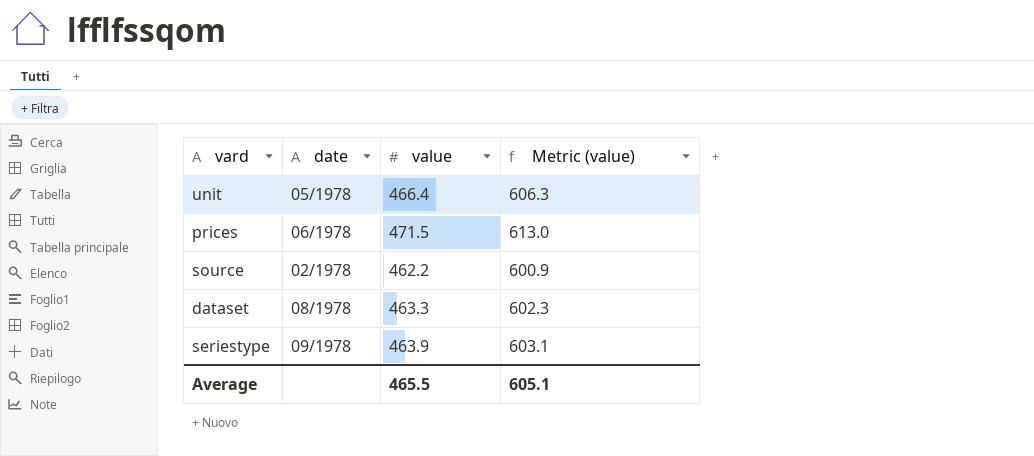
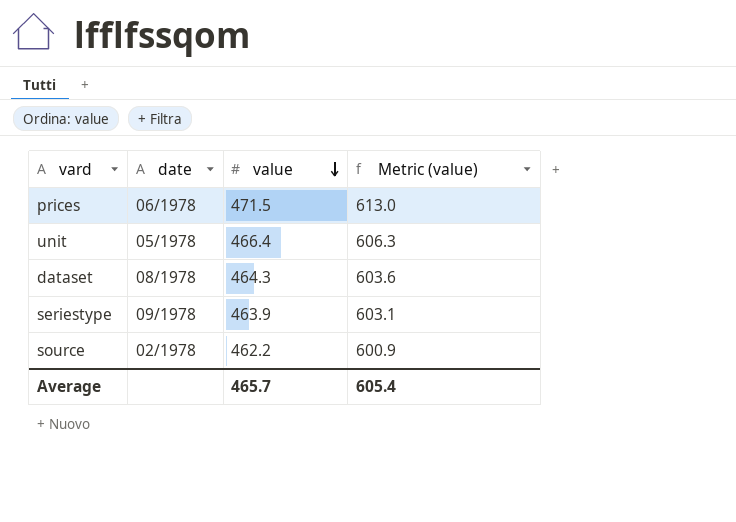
row order: none -> value descending
dataset | value: 463.3 -> 464.3
dataset | Metric (value): 602.3 -> 603.6
Average | value: 465.5 -> 465.7
Average | Metric (value): 605.1 -> 605.4

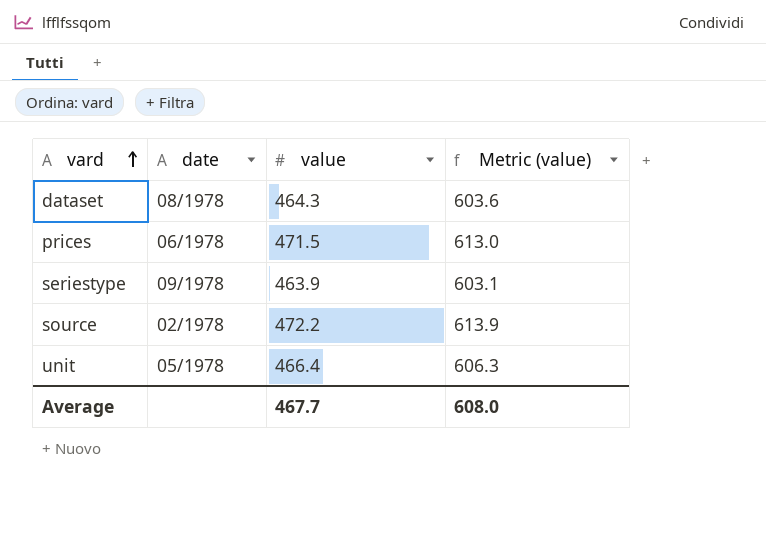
row order: value descending -> vard ascending
source | value: 462.2 -> 472.2
source | Metric (value): 600.9 -> 613.9
Average | value: 465.7 -> 467.7
Average | Metric (value): 605.4 -> 608.0

